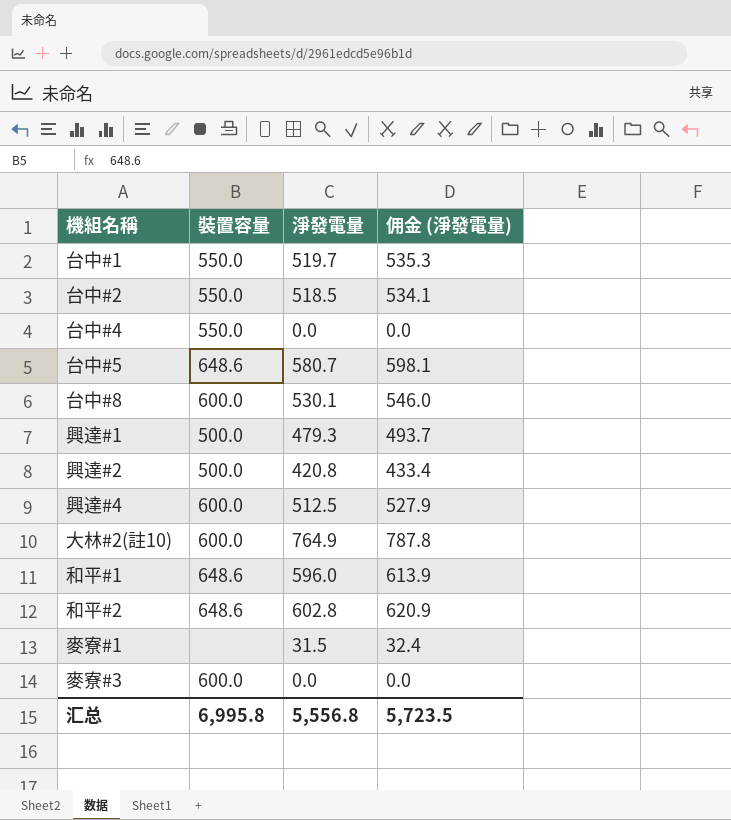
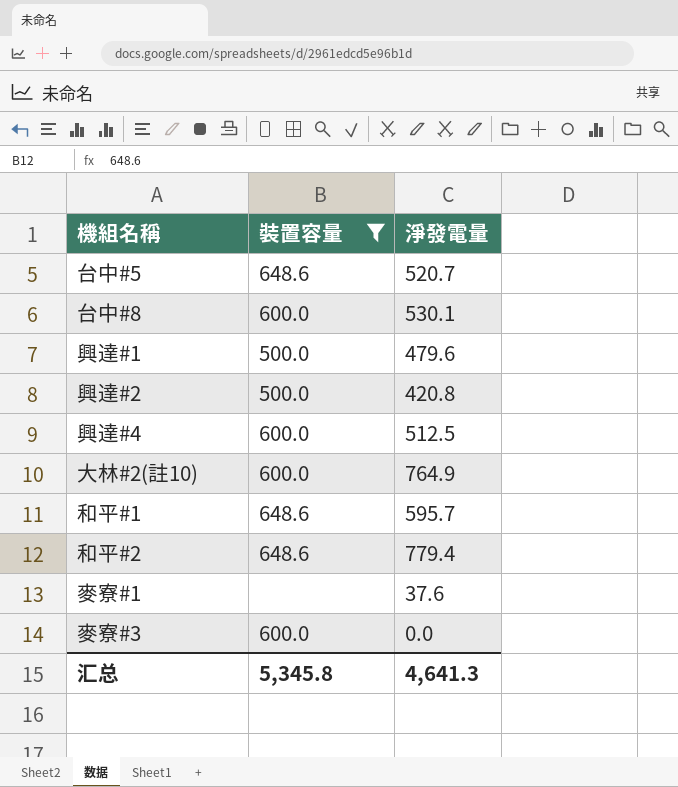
filter: none -> 裝置容量 != 550.0
column 佣金 (淨發電量) | formula: [淨發電量] * 1.03 -> none
台中#5 | 淨發電量: 580.7 -> 520.7
興達#1 | 淨發電量: 479.3 -> 479.6
和平#1 | 淨發電量: 596.0 -> 595.7
和平#2 | 淨發電量: 602.8 -> 779.4
麥寮#1 | 淨發電量: 31.5 -> 37.6
汇总 | 裝置容量: 6,995.8 -> 5,345.8
汇总 | 淨發電量: 5,556.8 -> 4,641.3

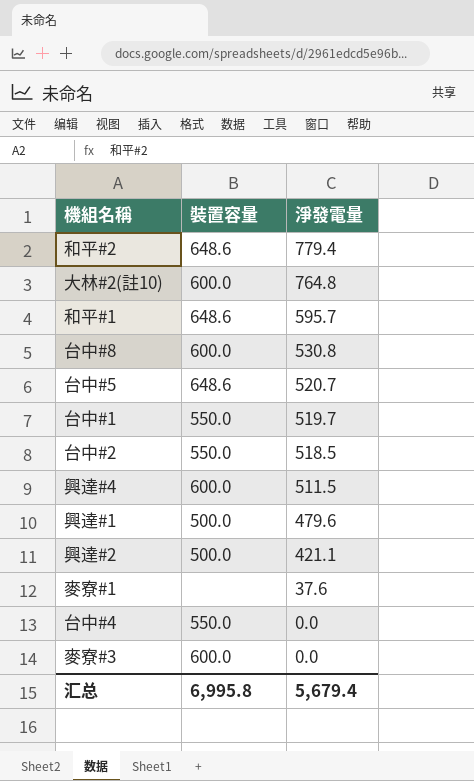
filter: 裝置容量 != 550.0 -> none
row order: none -> 淨發電量 descending
大林#2(註10) | 淨發電量: 764.9 -> 764.8
台中#8 | 淨發電量: 530.1 -> 530.8
興達#4 | 淨發電量: 512.5 -> 511.5
興達#2 | 淨發電量: 420.8 -> 421.1
汇总 | 裝置容量: 5,345.8 -> 6,995.8
汇总 | 淨發電量: 4,641.3 -> 5,679.4

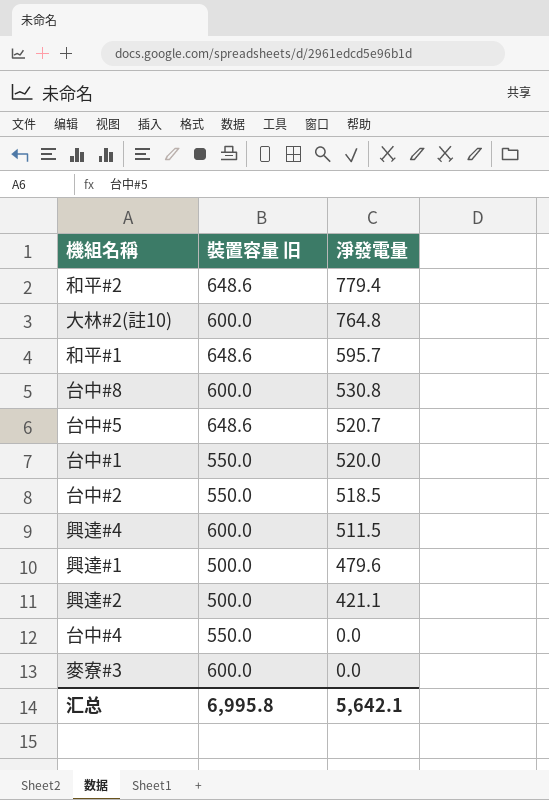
column name: 裝置容量 -> 裝置容量 旧
row 麥寮#1: none | 37.6 -> none
台中#1 | 淨發電量: 519.7 -> 520.0
汇总 | 淨發電量: 5,679.4 -> 5,642.1

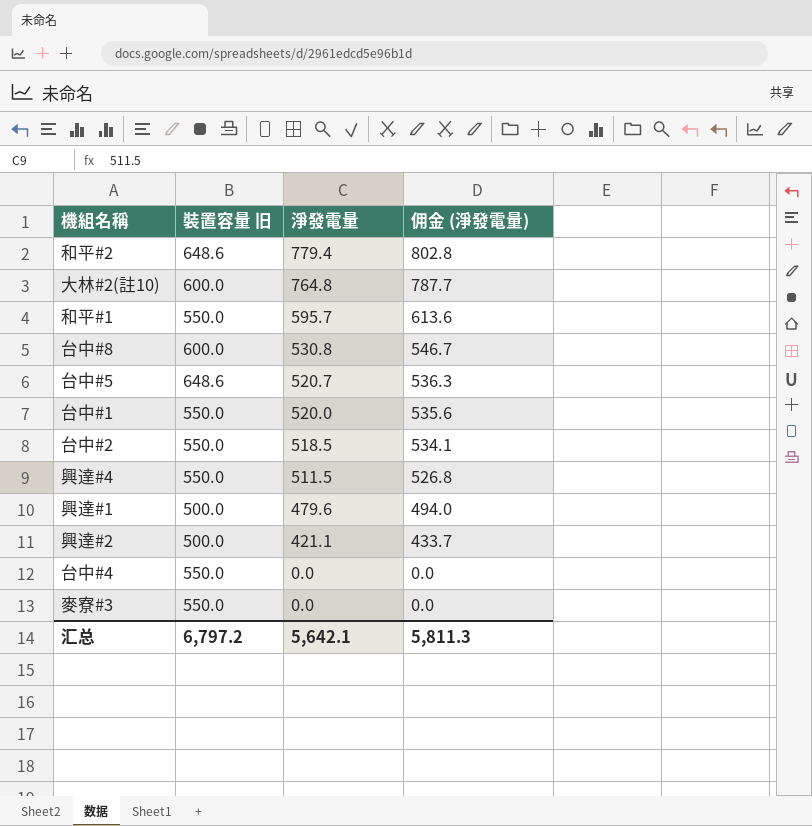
column 佣金 (淨發電量) | formula: none -> [淨發電量] * 1.03
和平#1 | 裝置容量 旧: 648.6 -> 550.0
興達#4 | 裝置容量 旧: 600.0 -> 550.0
麥寮#3 | 裝置容量 旧: 600.0 -> 550.0
汇总 | 裝置容量 旧: 6,995.8 -> 6,797.2

